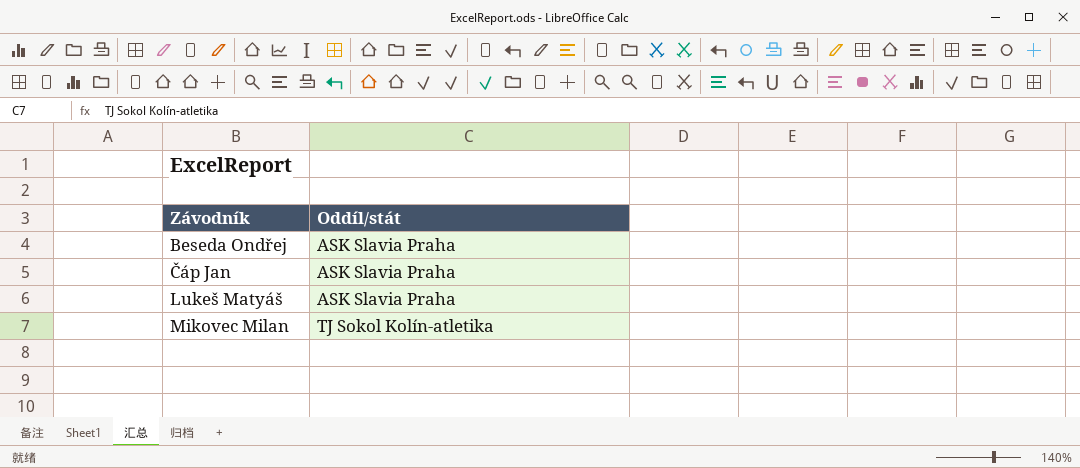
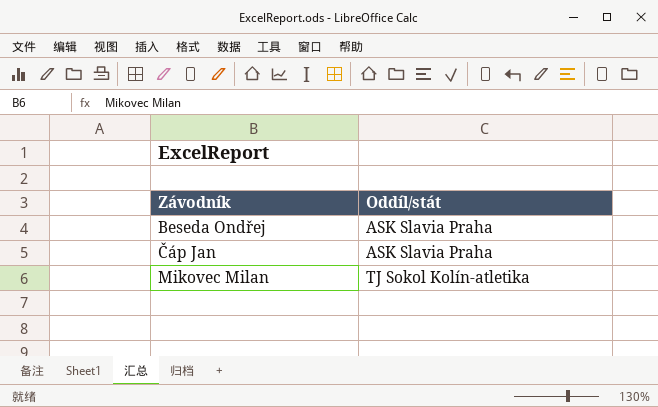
row Lukeš Matyáš: ASK Slavia Praha -> none

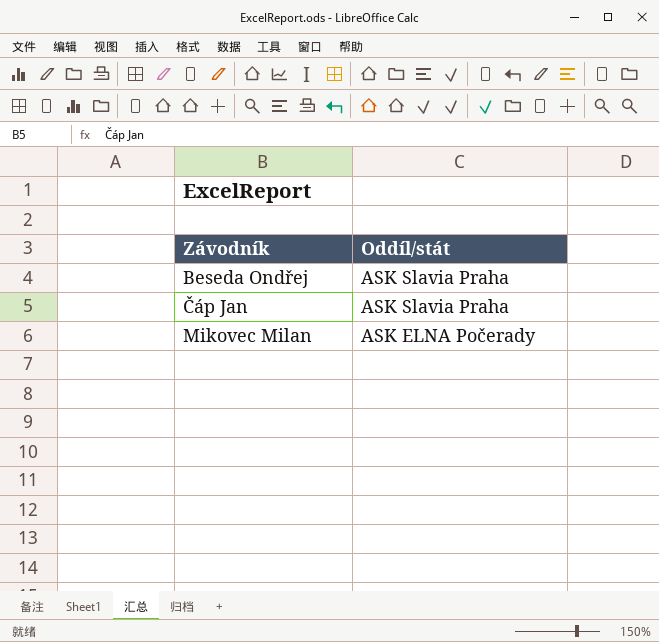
Mikovec Milan | Oddíl/stát: TJ Sokol Kolín-atletika -> ASK ELNA Počerady

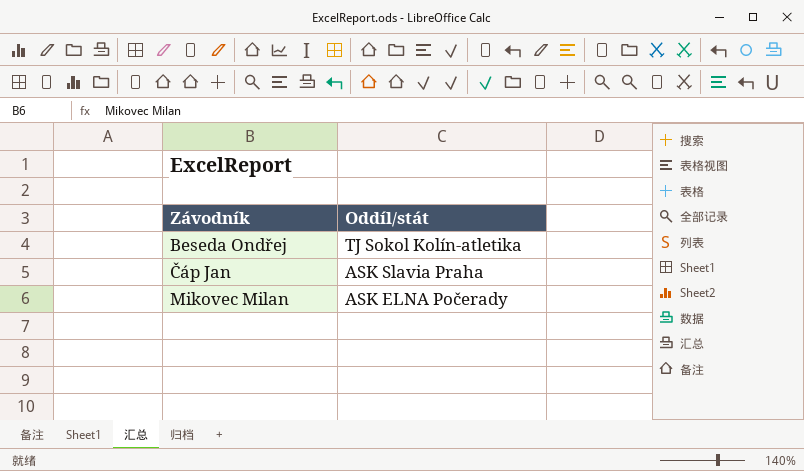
Beseda Ondřej | Oddíl/stát: ASK Slavia Praha -> TJ Sokol Kolín-atletika

